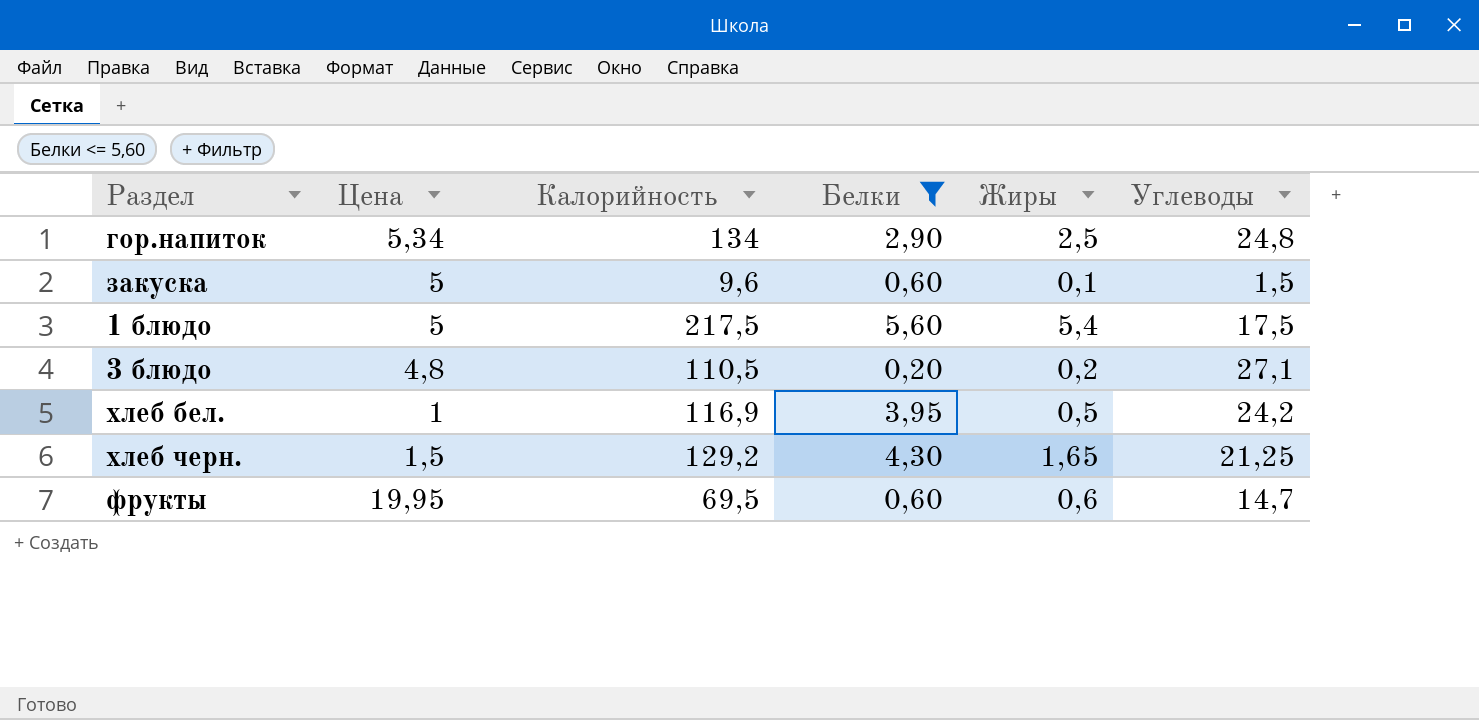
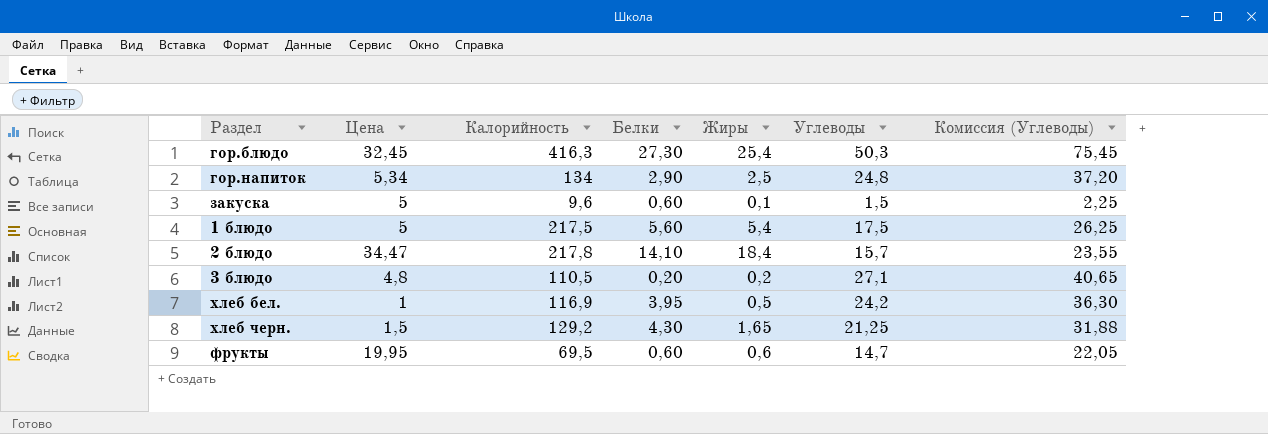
filter: Белки <= 5,60 -> none
column Комиссия (Углеводы) | formula: none -> [Углеводы] * 1,5

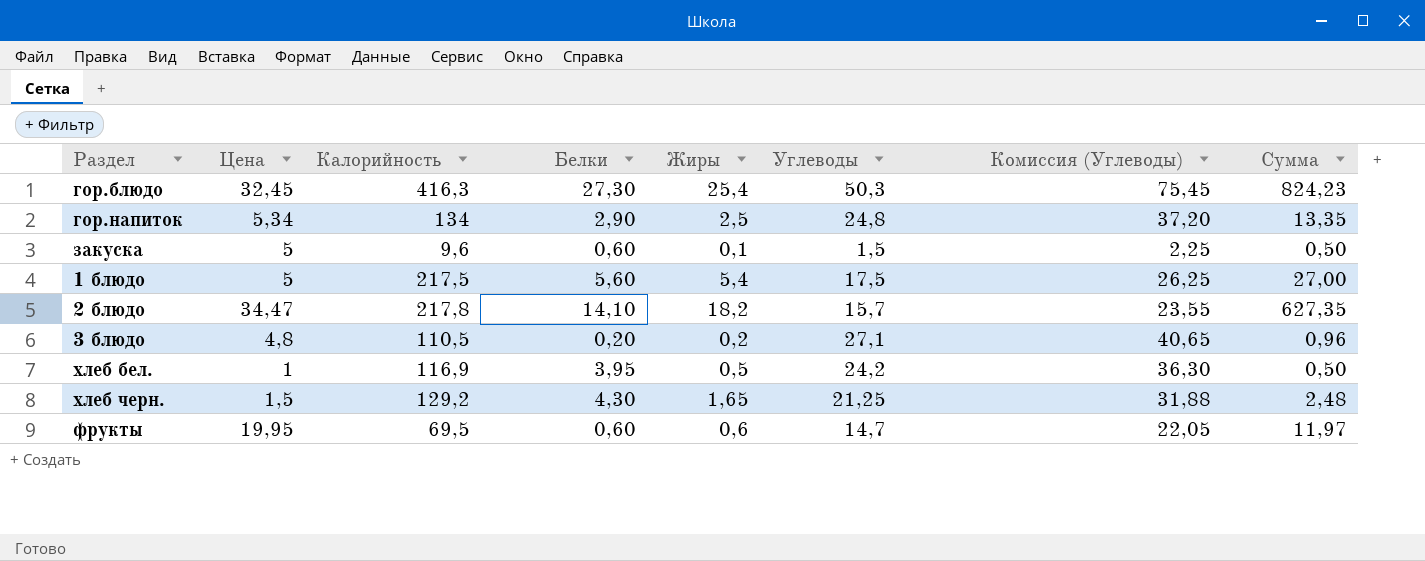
column Сумма | formula: none -> [Цена] * [Жиры]
2 блюдо | Жиры: 18,4 -> 18,2

